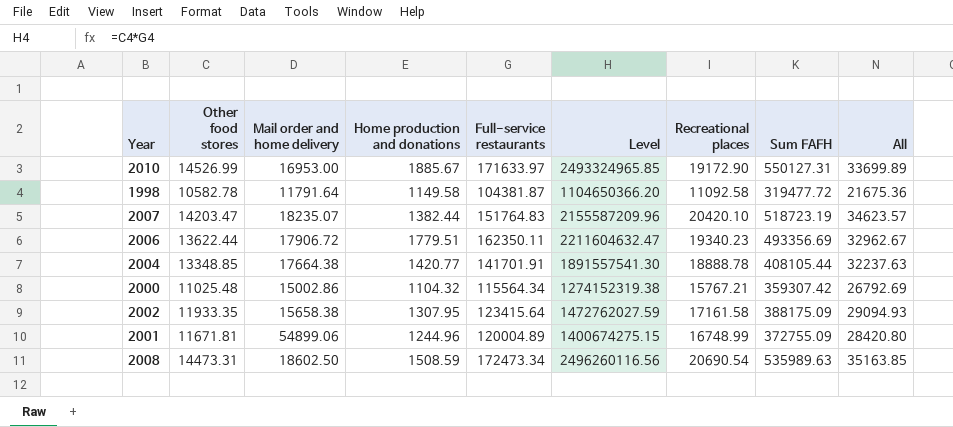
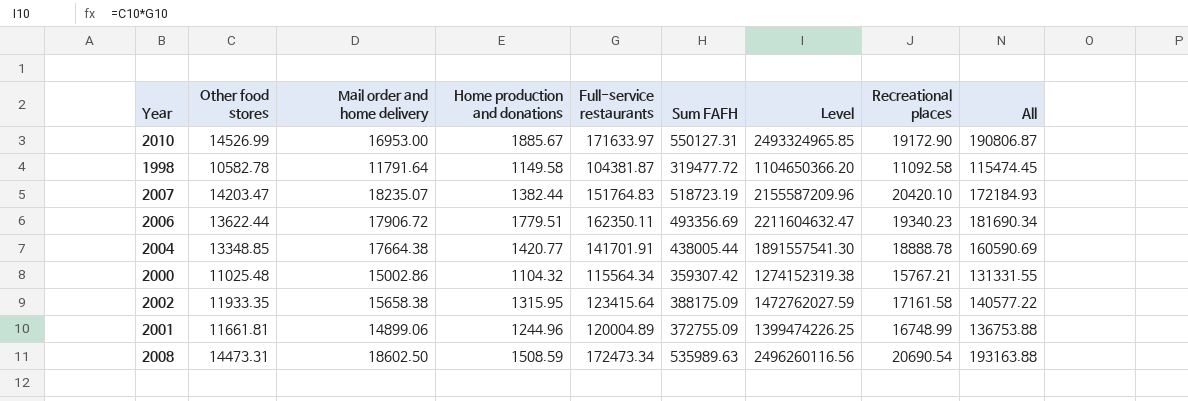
column Sum FAFH | position: 8 -> 6
column All | formula: [Other food stores] + [Recreational places] -> [Full-service restaurants] + [Recreational places]
2004 | Sum FAFH: 408105.44 -> 438005.44
2002 | Home production and donations: 1307.95 -> 1315.95
2001 | Other food stores: 11671.81 -> 11661.81
2001 | Mail order and home delivery: 54899.06 -> 14899.06
2001 | Level: 1400674275.15 -> 1399474226.25

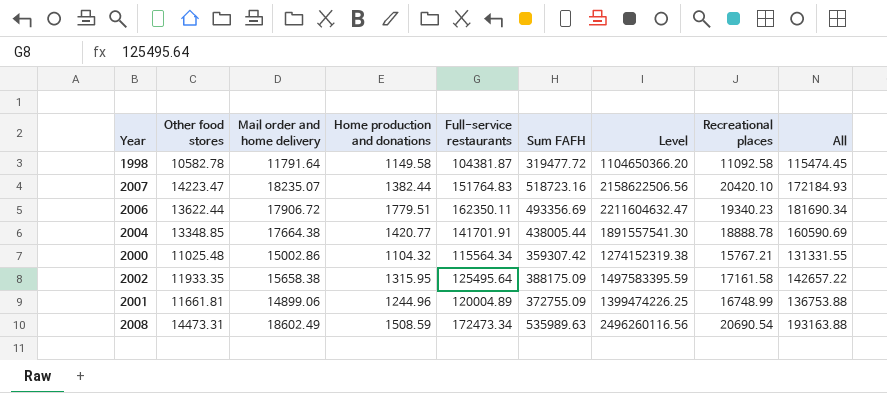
row 2010: 14526.99 | 16953.00 | 1885.67 | 171633.97 | 550127.31 | 2493324965.85 | 19172.90 | 190806.87 -> none
2007 | Other food stores: 14203.47 -> 14223.47
2007 | Sum FAFH: 518723.19 -> 518723.16
2007 | Level: 2155587209.96 -> 2158622506.56
2002 | Full-service restaurants: 123415.64 -> 125495.64
2002 | Level: 1472762027.59 -> 1497583395.59
2002 | All: 140577.22 -> 142657.22
2008 | Mail order and home delivery: 18602.50 -> 18602.49

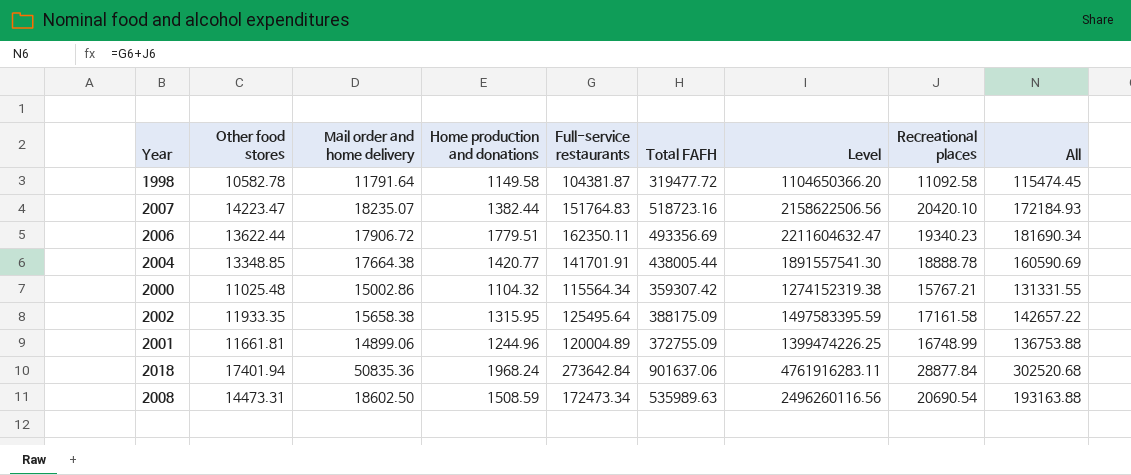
column name: Sum FAFH -> Total FAFH
row 2018: none -> 17401.94 | 50835.36 | 1968.24 | 273642.84 | 901637.06 | 4761916283.11 | 28877.84 | 302520.68
2008 | Mail order and home delivery: 18602.49 -> 18602.50

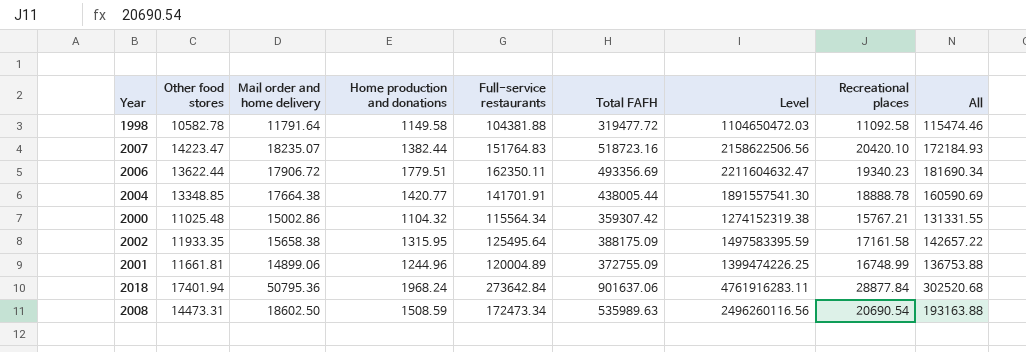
1998 | Full-service restaurants: 104381.87 -> 104381.88
1998 | Level: 1104650366.20 -> 1104650472.03
1998 | All: 115474.45 -> 115474.46
2018 | Mail order and home delivery: 50835.36 -> 50795.36

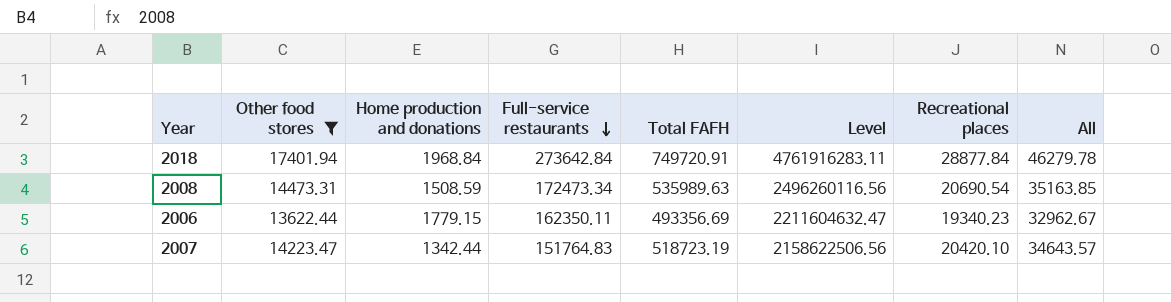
filter: none -> Other food stores >= 13622.44
row order: none -> Full-service restaurants descending
column Mail order and home delivery | position: 3 -> none
column All | formula: [Full-service restaurants] + [Recreational places] -> [Other food stores] + [Recreational places]
2018 | Home production and donations: 1968.24 -> 1968.84
2018 | Total FAFH: 901637.06 -> 749720.91
2006 | Home production and donations: 1779.51 -> 1779.15
2007 | Home production and donations: 1382.44 -> 1342.44
2007 | Total FAFH: 518723.16 -> 518723.19

